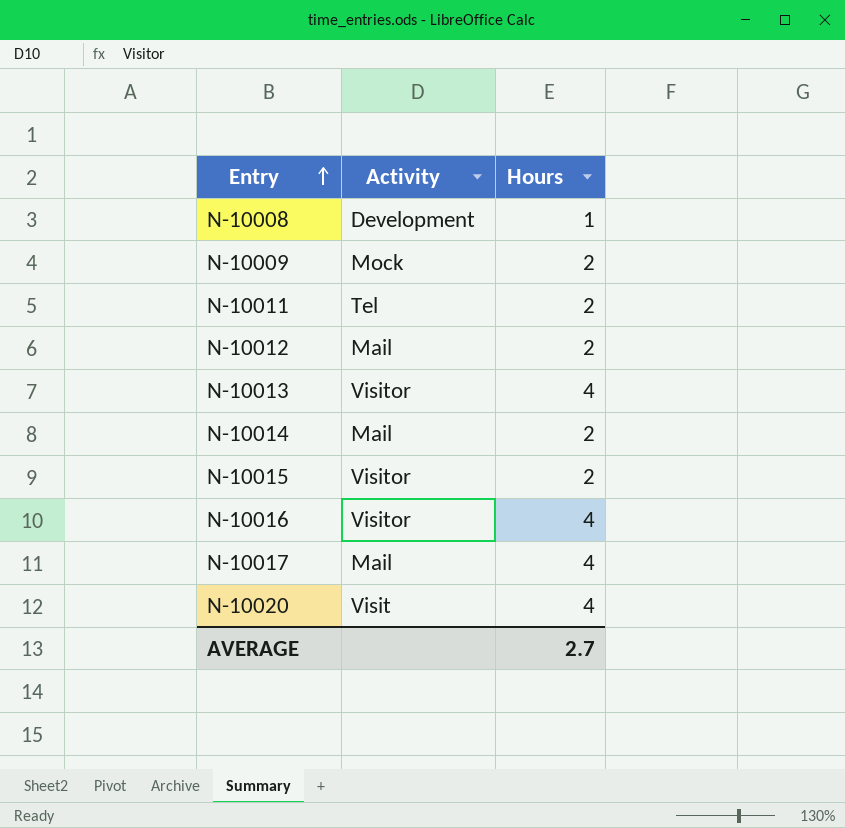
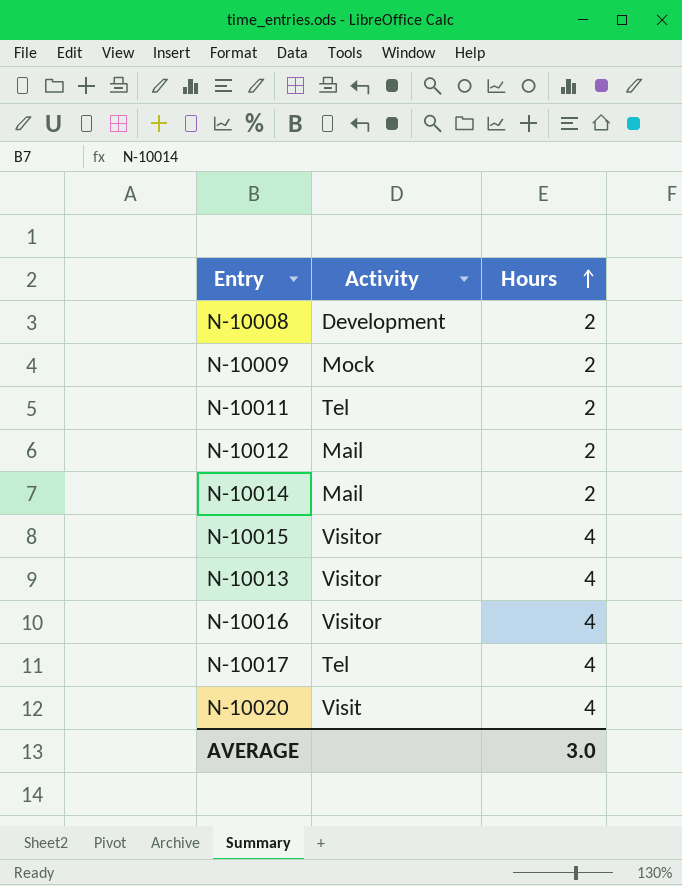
row order: Entry ascending -> Hours ascending
N-10008 | Hours: 1 -> 2
N-10015 | Hours: 2 -> 4
N-10017 | Activity: Mail -> Tel
AVERAGE | Hours: 2.7 -> 3.0

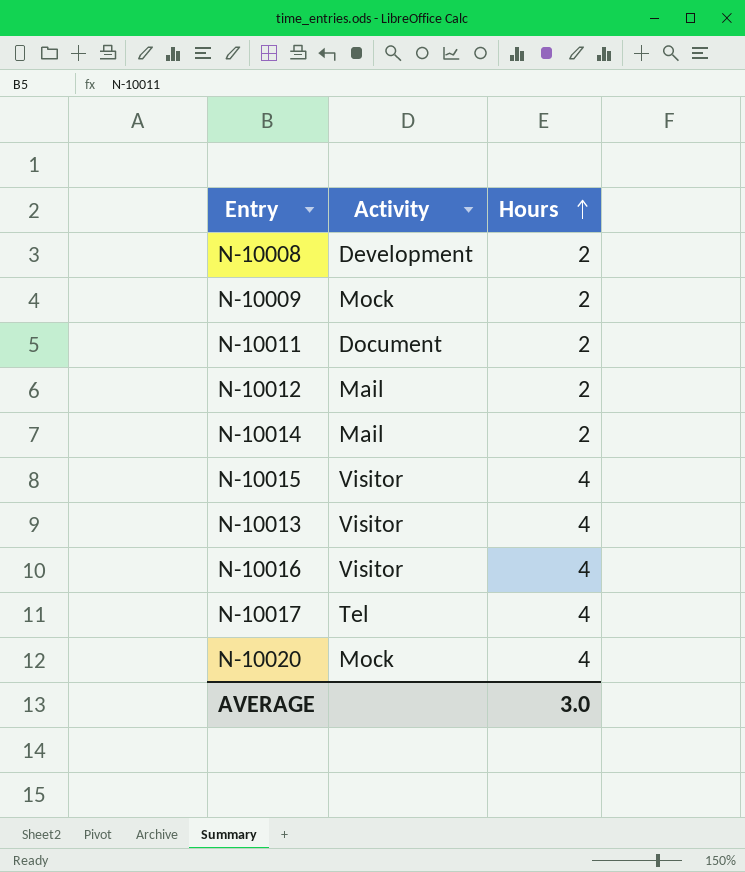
N-10011 | Activity: Tel -> Document
N-10020 | Activity: Visit -> Mock

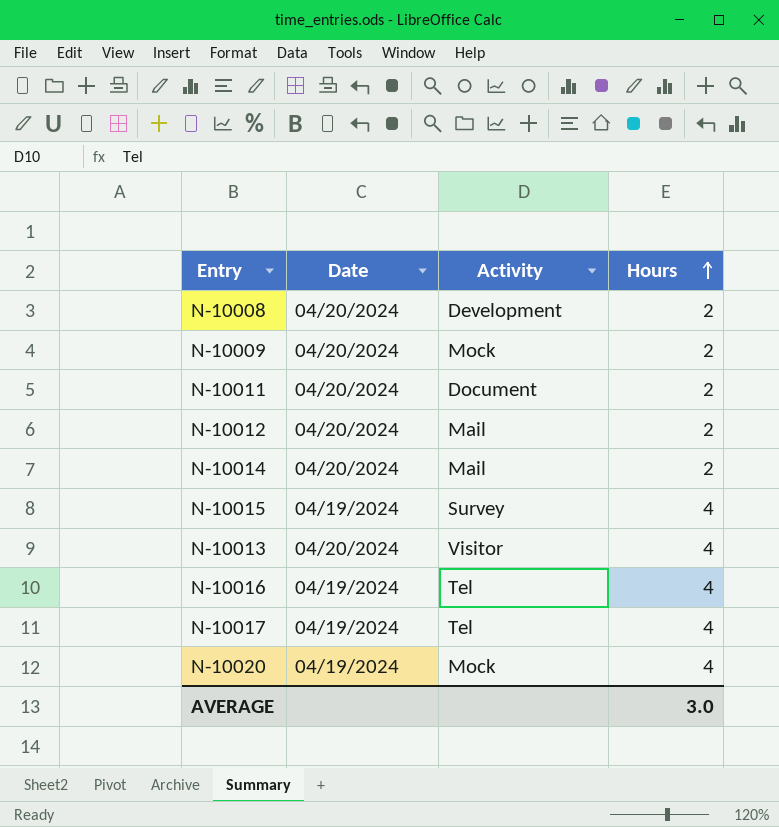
column Date | position: none -> 2
N-10015 | Activity: Visitor -> Survey
N-10016 | Activity: Visitor -> Tel

